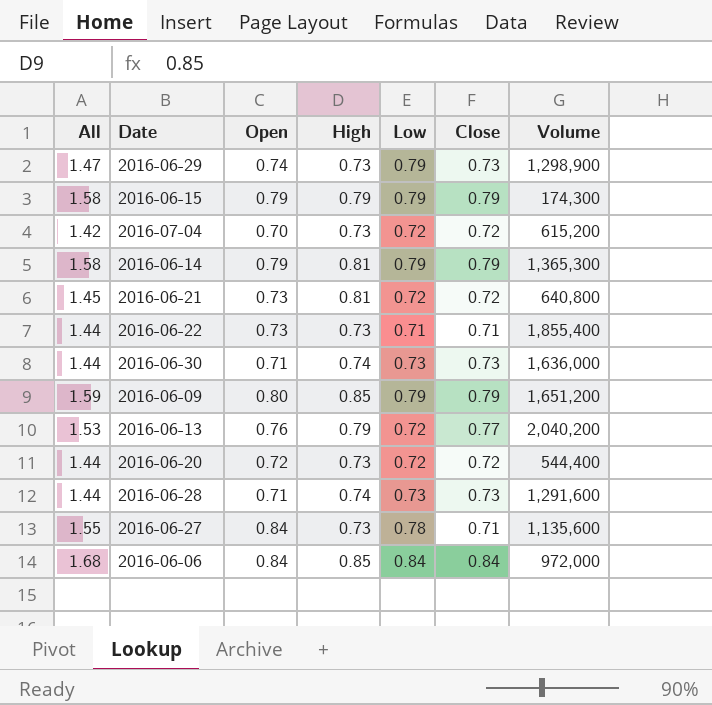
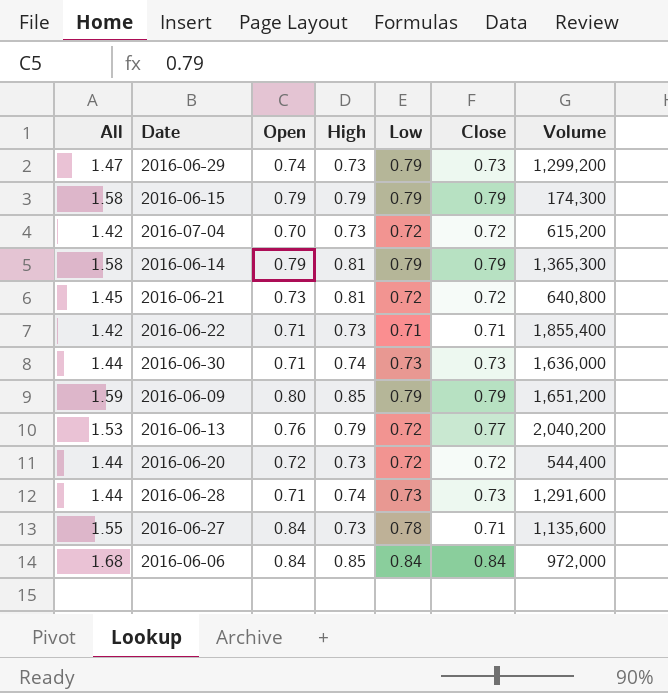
2016-06-29 | Volume: 1,298,900 -> 1,299,200
2016-06-22 | All: 1.44 -> 1.42
2016-06-22 | Open: 0.73 -> 0.71

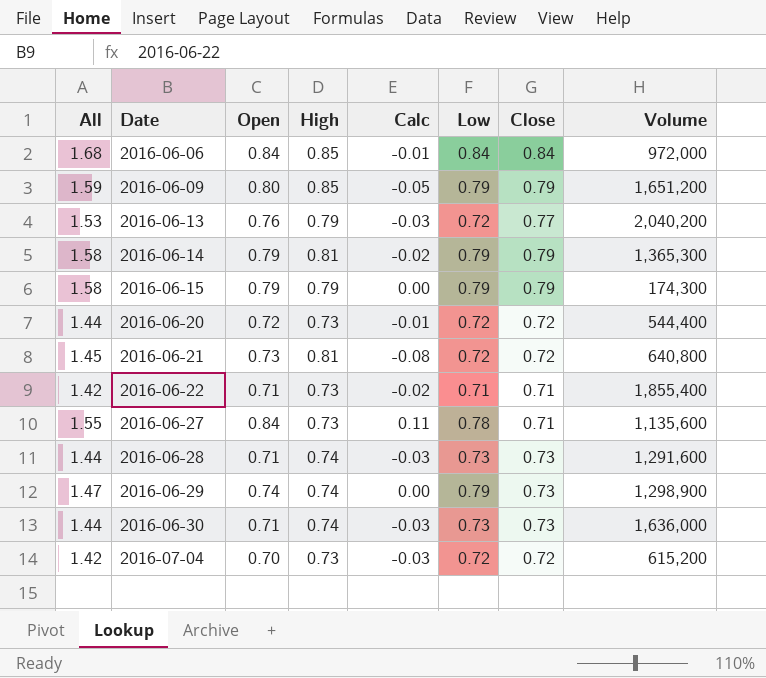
row order: none -> Date ascending
column Calc | formula: none -> [Open] - [High]
2016-06-29 | High: 0.73 -> 0.74
2016-06-29 | Volume: 1,299,200 -> 1,298,900

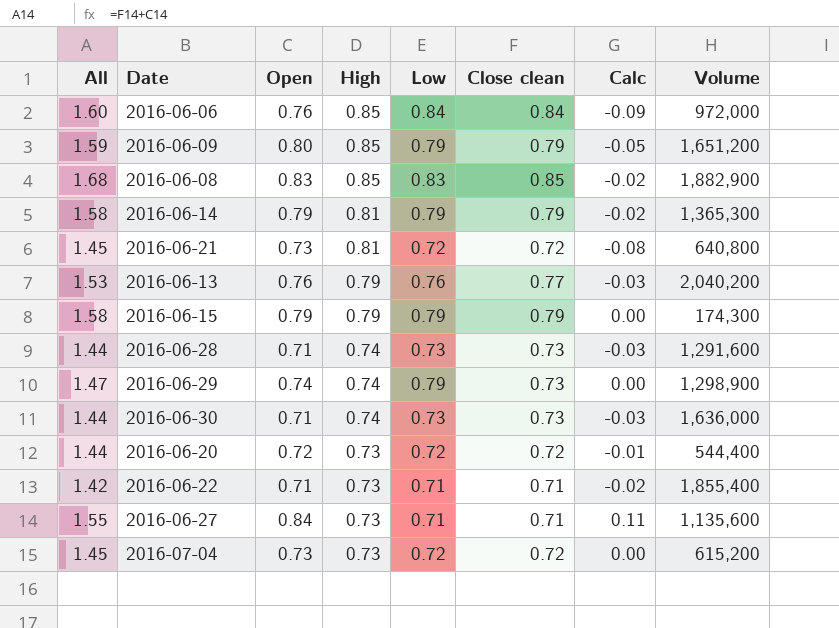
row order: Date ascending -> High descending
column name: Close -> Close clean
column Calc | position: 5 -> 7
2016-06-06 | All: 1.68 -> 1.60
2016-06-06 | Open: 0.84 -> 0.76
2016-06-06 | Calc: -0.01 -> -0.09
row 2016-06-08: none -> 1.68 | 0.83 | 0.85 | 0.83 | 0.85 | -0.02 | 1,882,900
2016-06-13 | Low: 0.72 -> 0.76
2016-06-27 | Low: 0.78 -> 0.71
2016-07-04 | All: 1.42 -> 1.45
2016-07-04 | Open: 0.70 -> 0.73
2016-07-04 | Calc: -0.03 -> 0.00

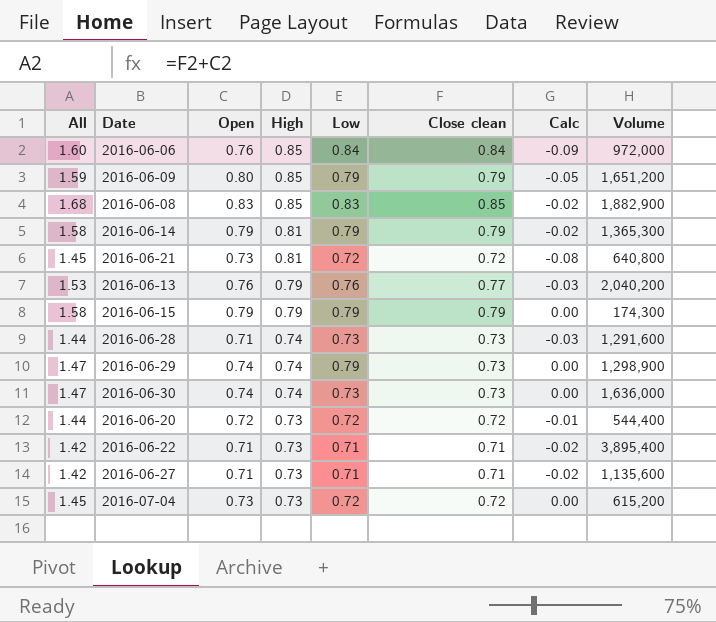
2016-06-30 | All: 1.44 -> 1.47
2016-06-30 | Open: 0.71 -> 0.74
2016-06-30 | Calc: -0.03 -> 0.00
2016-06-22 | Volume: 1,855,400 -> 3,895,400
2016-06-27 | All: 1.55 -> 1.42
2016-06-27 | Open: 0.84 -> 0.71
2016-06-27 | Calc: 0.11 -> -0.02

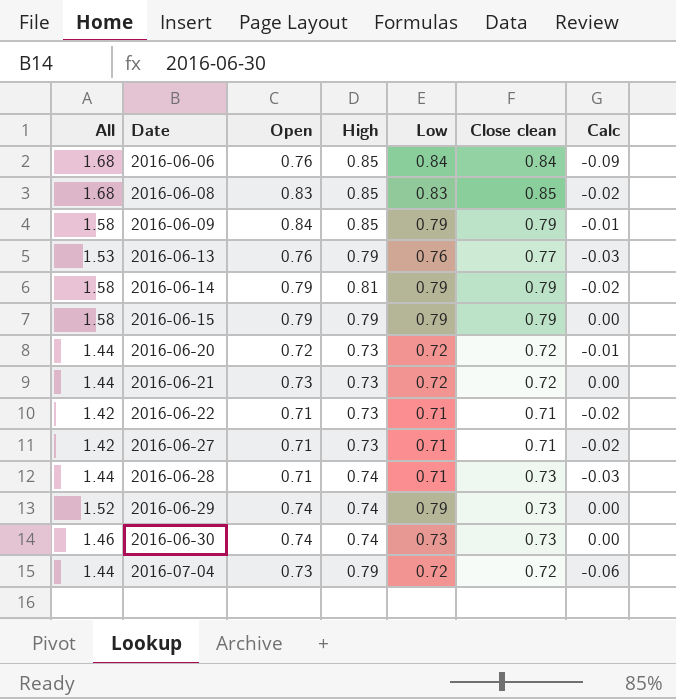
row order: High descending -> Date ascending
column Volume | position: 8 -> none
column All | formula: [Open] + [Close clean] -> [Low] + [Close clean]
2016-06-09 | Open: 0.80 -> 0.84
2016-06-09 | Calc: -0.05 -> -0.01
2016-06-21 | High: 0.81 -> 0.73
2016-06-21 | Calc: -0.08 -> 0.00
2016-06-28 | Low: 0.73 -> 0.71
2016-07-04 | High: 0.73 -> 0.79
2016-07-04 | Calc: 0.00 -> -0.06

